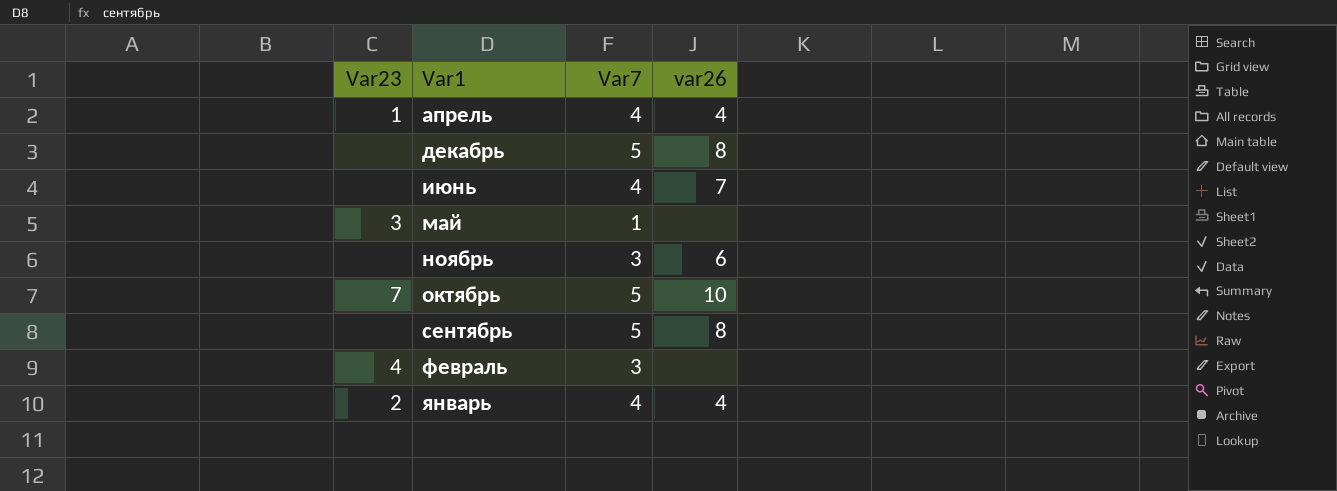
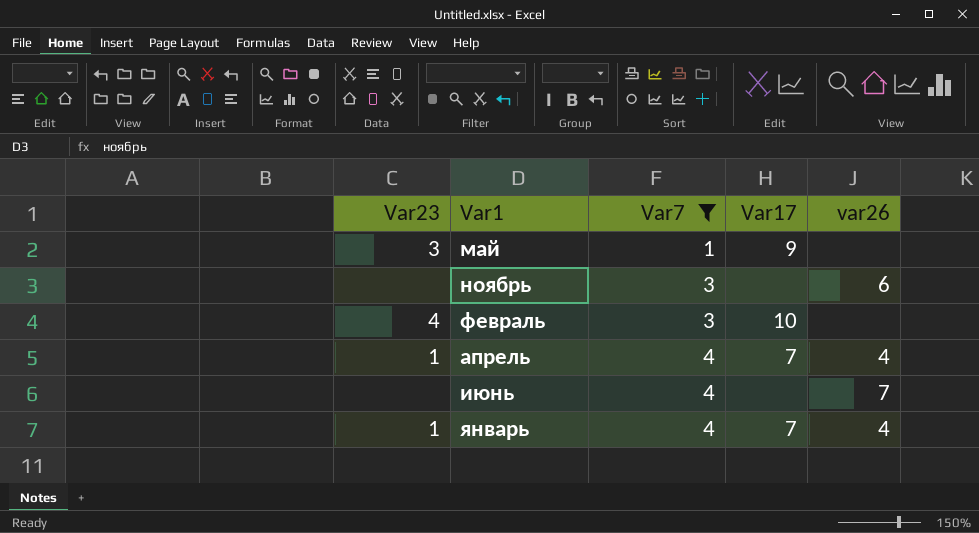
filter: none -> Var7 != 5
row order: Var1 ascending -> Var7 ascending
column Var17 | position: none -> 4
январь | Var23: 2 -> 1

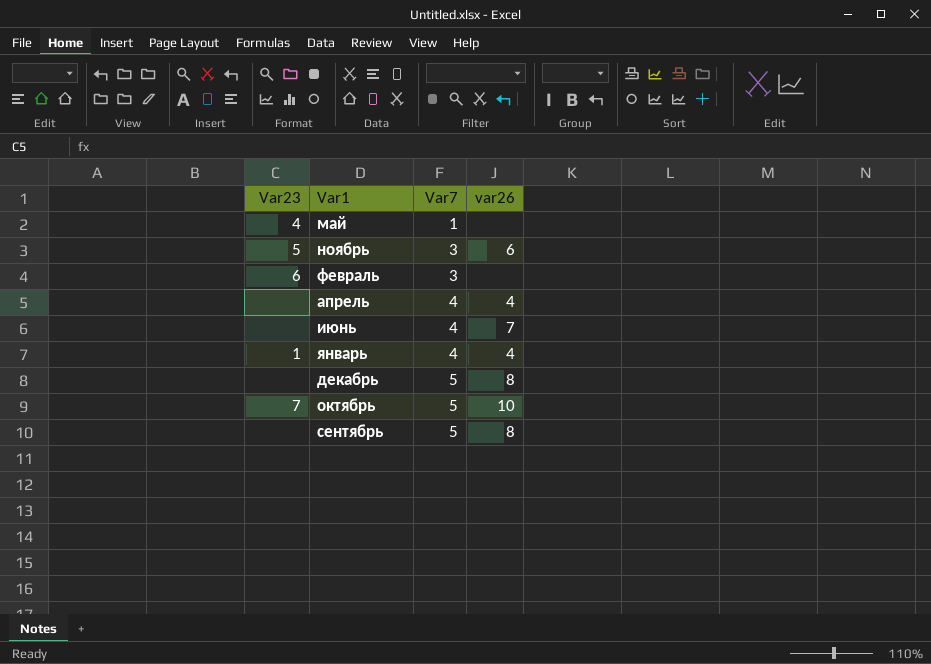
filter: Var7 != 5 -> none
column Var17 | position: 4 -> none
май | Var23: 3 -> 4
ноябрь | Var23: none -> 5
февраль | Var23: 4 -> 6
апрель | Var23: 1 -> none

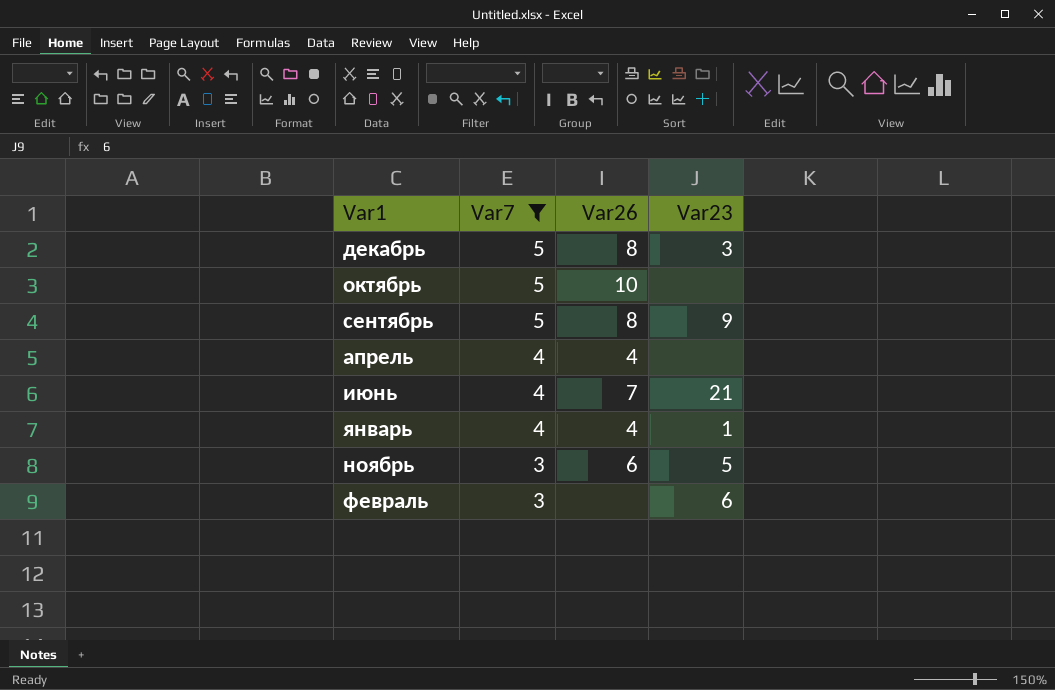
filter: none -> Var7 != 1
row order: Var7 ascending -> Var7 descending
column name: var26 -> Var26
column Var23 | position: 1 -> 4
декабрь | Var23: none -> 3
октябрь | Var23: 7 -> none
сентябрь | Var23: none -> 9
июнь | Var23: none -> 21

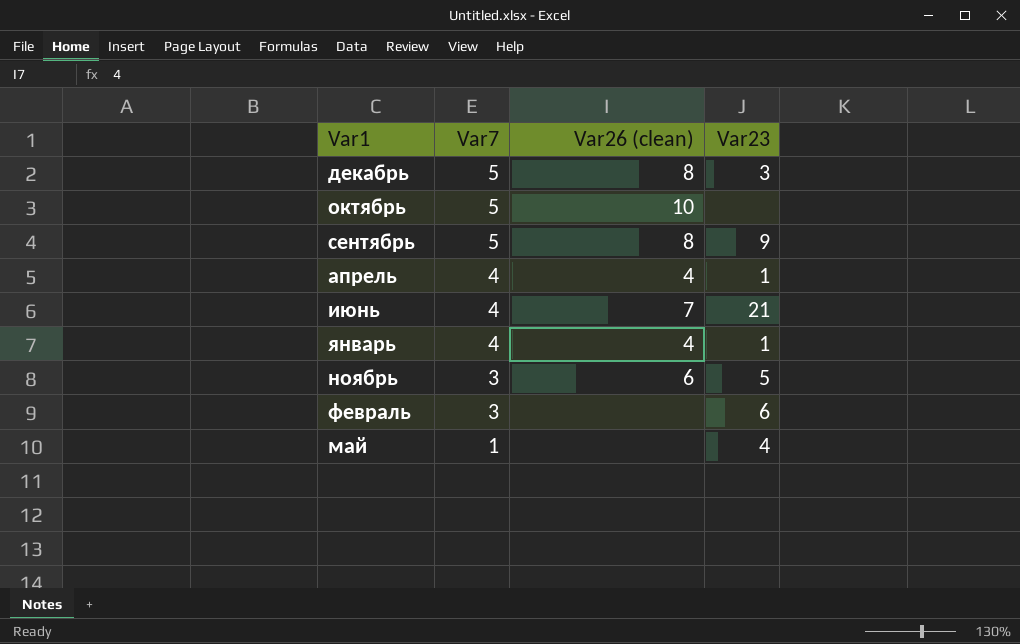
filter: Var7 != 1 -> none
column name: Var26 -> Var26 (clean)
апрель | Var23: none -> 1

